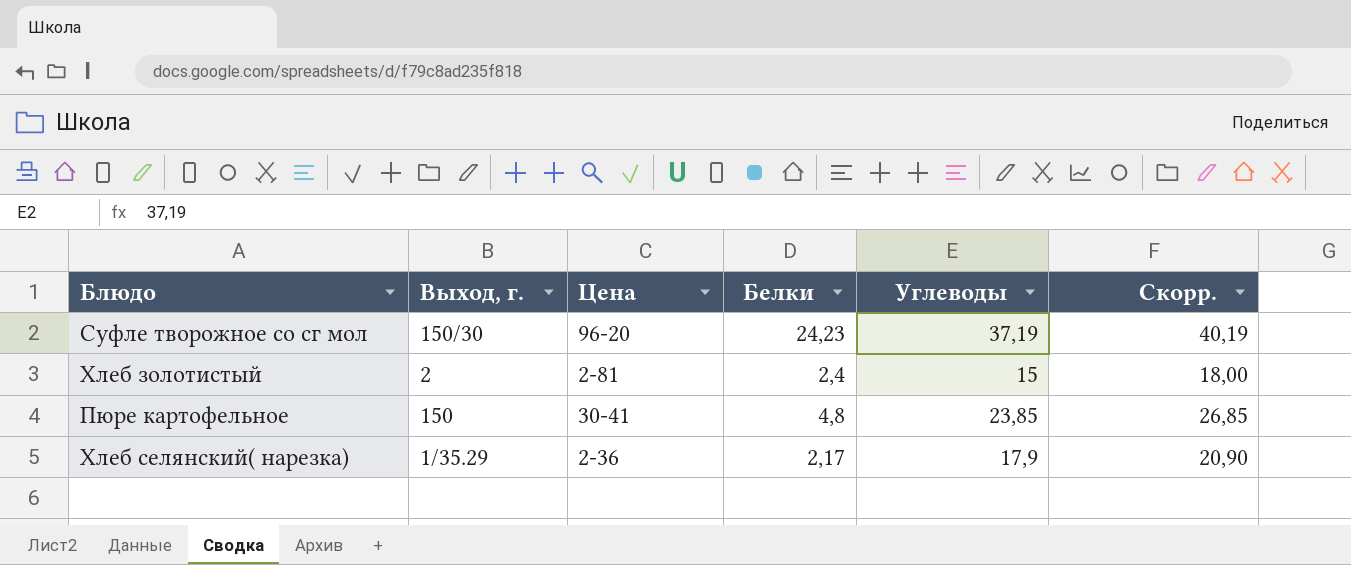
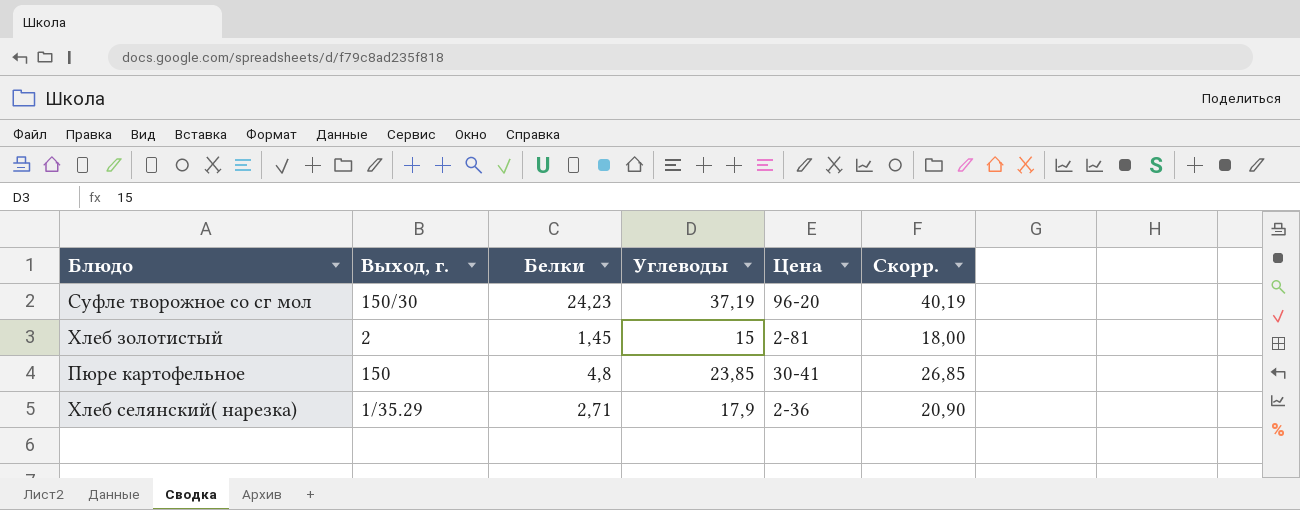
column Цена | position: 3 -> 5
Хлеб золотистый | Белки: 2,4 -> 1,45
Хлеб селянский( нарезка) | Белки: 2,17 -> 2,71

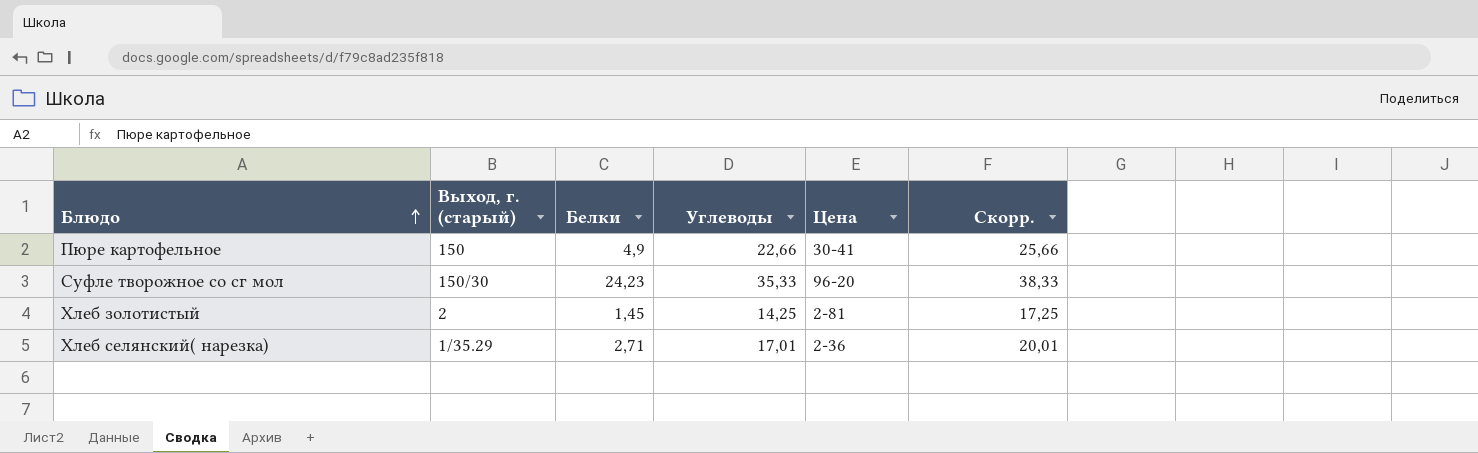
row order: none -> Блюдо ascending
column name: Выход, г. -> Выход, г. (старый)
Пюре картофельное | Белки: 4,8 -> 4,9
Пюре картофельное | Углеводы: 23,85 -> 22,66
Пюре картофельное | Скорр.: 26,85 -> 25,66
Суфле творожное со сг мол | Углеводы: 37,19 -> 35,33
Суфле творожное со сг мол | Скорр.: 40,19 -> 38,33
Хлеб золотистый | Углеводы: 15 -> 14,25
Хлеб золотистый | Скорр.: 18,00 -> 17,25
Хлеб селянский( нарезка) | Углеводы: 17,9 -> 17,01
Хлеб селянский( нарезка) | Скорр.: 20,90 -> 20,01

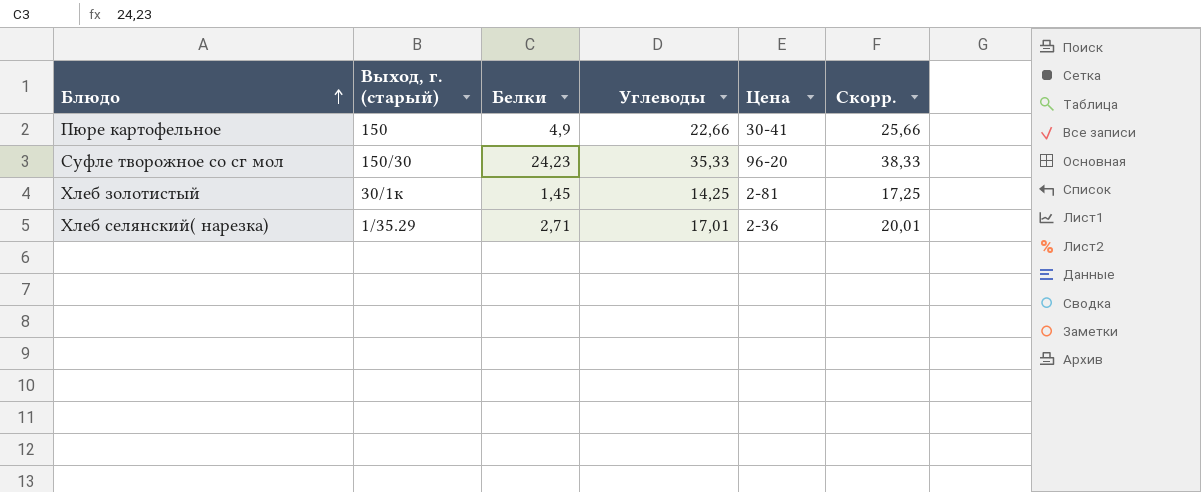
Хлеб золотистый | Выход, г. (старый): 2 -> 30/1к

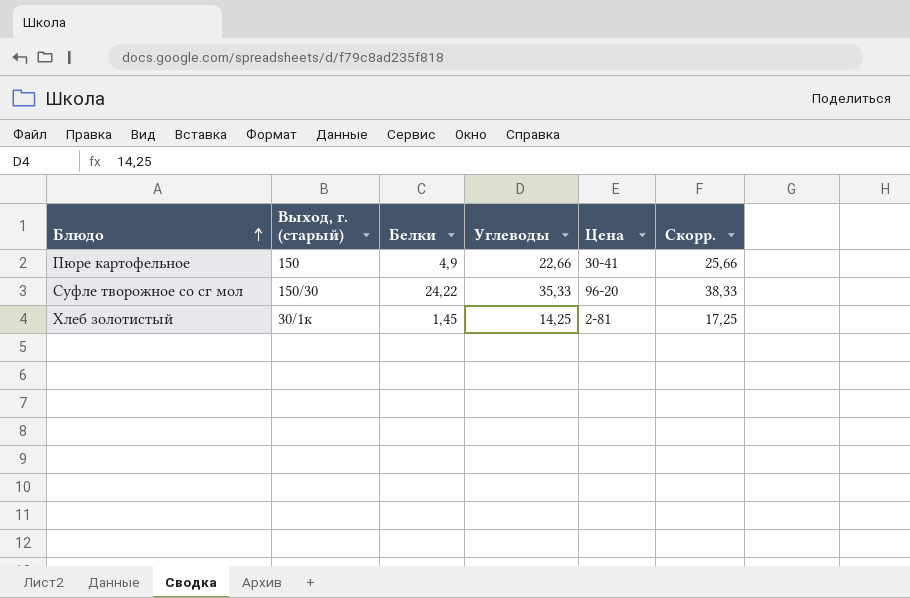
row Хлеб селянский( нарезка): 1/35.29 | 2,71 | 17,01 | 2-36 | 20,01 -> none
Суфле творожное со сг мол | Белки: 24,23 -> 24,22

